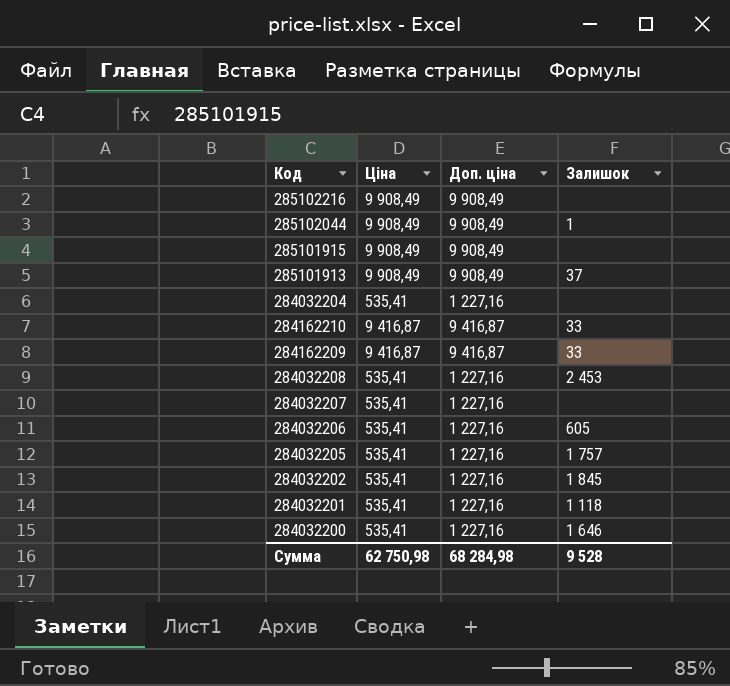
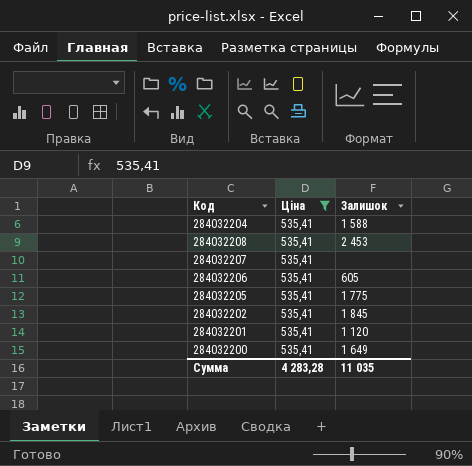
filter: none -> Ціна = 535,41
column Доп. ціна | position: 3 -> none
284032204 | Залишок: none -> 1 588
284032205 | Залишок: 1 757 -> 1 775
284032201 | Залишок: 1 118 -> 1 120
284032200 | Залишок: 1 646 -> 1 649
Сумма | Ціна: 62 750,98 -> 4 283,28
Сумма | Залишок: 9 528 -> 11 035

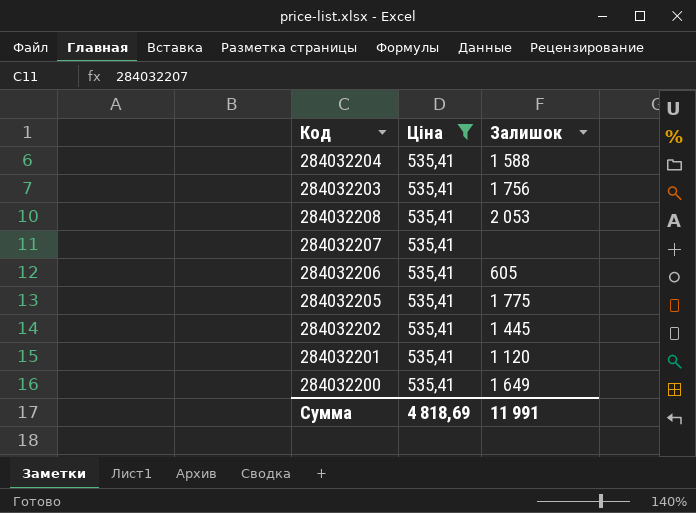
row 284032203: none -> 535,41 | 1 756
284032208 | Залишок: 2 453 -> 2 053
284032202 | Залишок: 1 845 -> 1 445
Сумма | Ціна: 4 283,28 -> 4 818,69
Сумма | Залишок: 11 035 -> 11 991

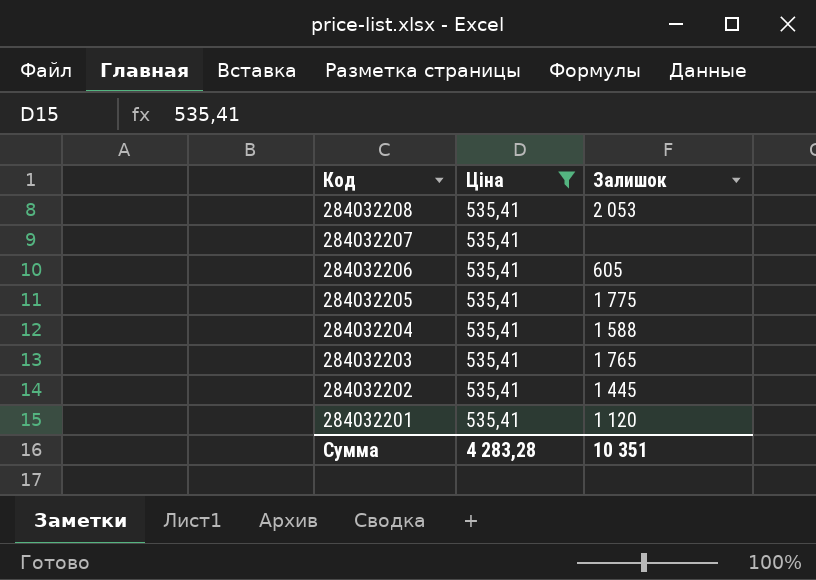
row order: none -> Код descending
row 284032200: 535,41 | 1 649 -> none
284032203 | Залишок: 1 756 -> 1 765
Сумма | Ціна: 4 818,69 -> 4 283,28
Сумма | Залишок: 11 991 -> 10 351

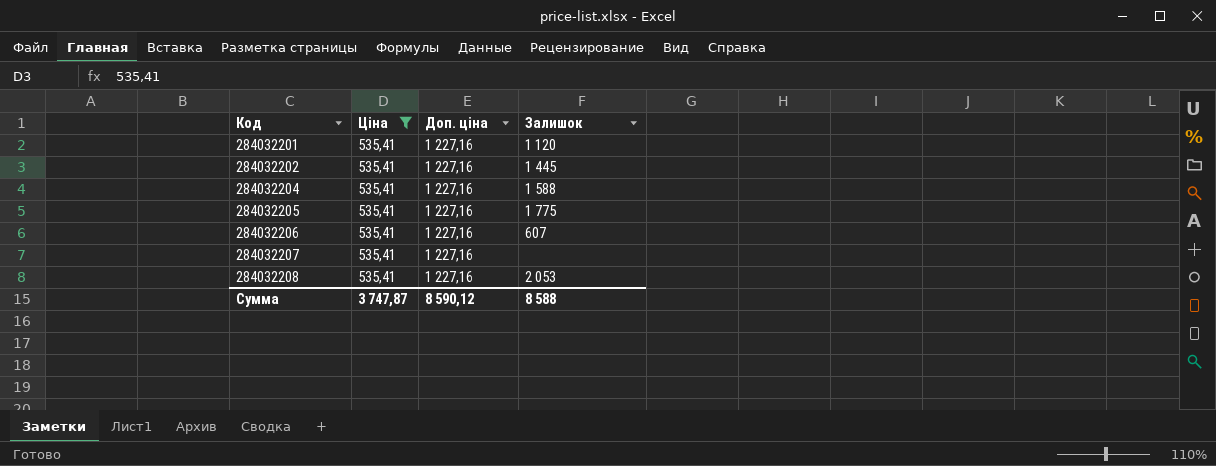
row order: Код descending -> Код ascending
column Доп. ціна | position: none -> 3
row 284032203: 535,41 | 1 765 -> none
284032206 | Залишок: 605 -> 607
Сумма | Ціна: 4 283,28 -> 3 747,87
Сумма | Залишок: 10 351 -> 8 588

